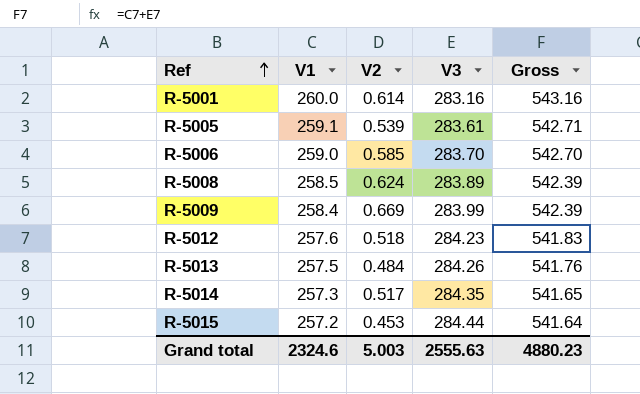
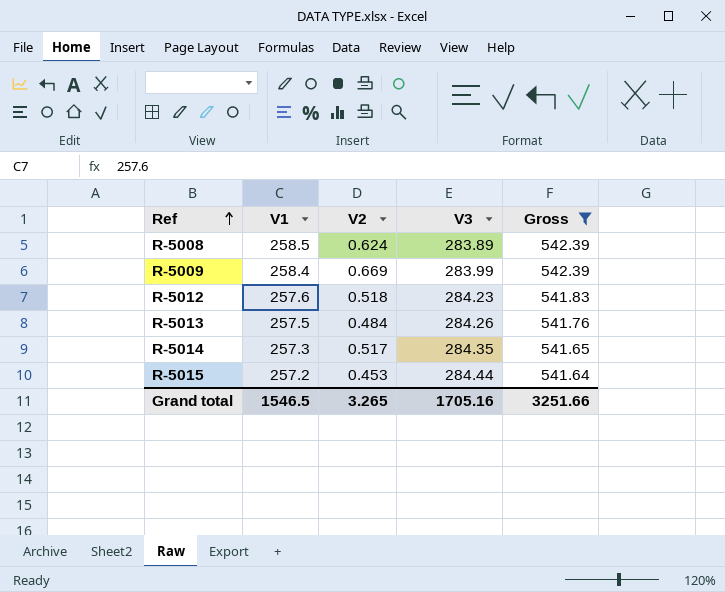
filter: none -> Gross <= 542.39
Grand total | V1: 2324.6 -> 1546.5
Grand total | V2: 5.003 -> 3.265
Grand total | V3: 2555.63 -> 1705.16
Grand total | Gross: 4880.23 -> 3251.66

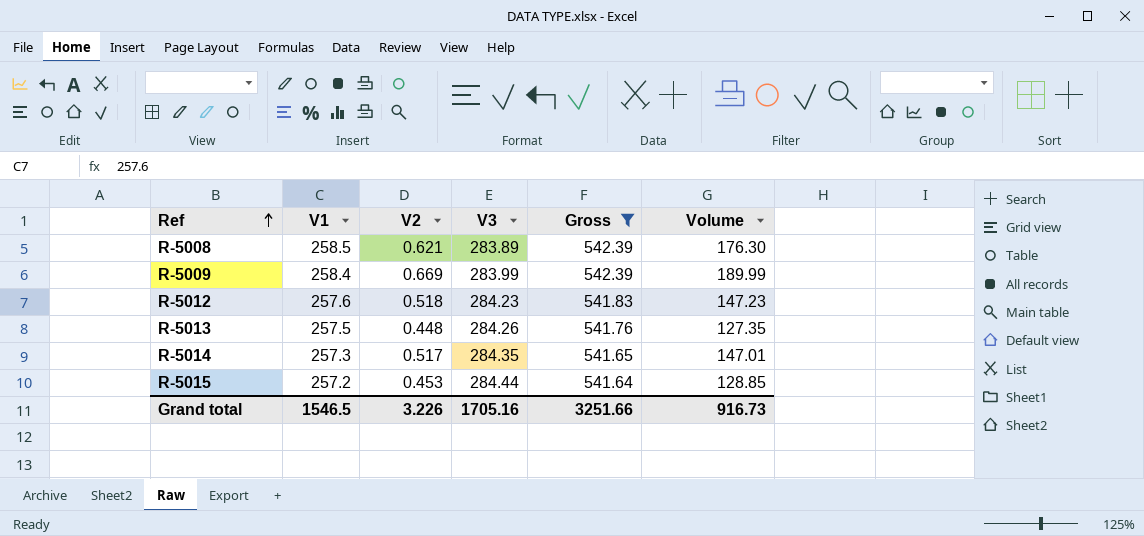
column Volume | formula: none -> [V2] * [V3]
R-5008 | V2: 0.624 -> 0.621
R-5013 | V2: 0.484 -> 0.448
Grand total | V2: 3.265 -> 3.226

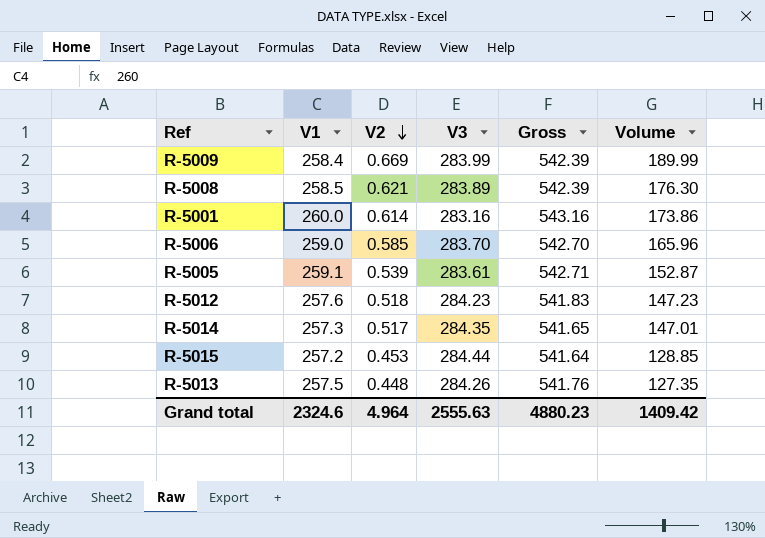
filter: Gross <= 542.39 -> none
row order: Ref ascending -> V2 descending
Grand total | V1: 1546.5 -> 2324.6
Grand total | V2: 3.226 -> 4.964
Grand total | V3: 1705.16 -> 2555.63
Grand total | Gross: 3251.66 -> 4880.23
Grand total | Volume: 916.73 -> 1409.42

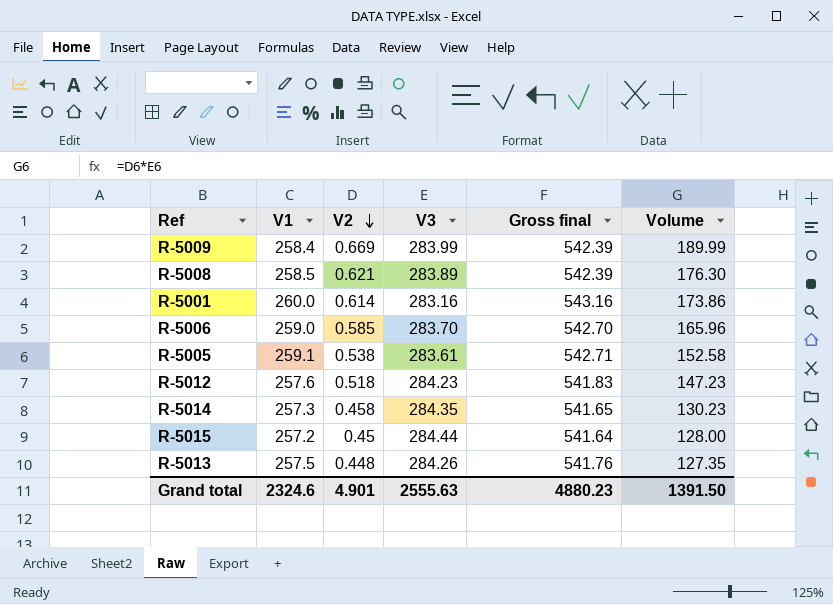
column name: Gross -> Gross final
R-5005 | V2: 0.539 -> 0.538
R-5005 | Volume: 152.87 -> 152.58
R-5014 | V2: 0.517 -> 0.458
R-5014 | Volume: 147.01 -> 130.23
R-5015 | V2: 0.453 -> 0.45
R-5015 | Volume: 128.85 -> 128.00
Grand total | V2: 4.964 -> 4.901
Grand total | Volume: 1409.42 -> 1391.50

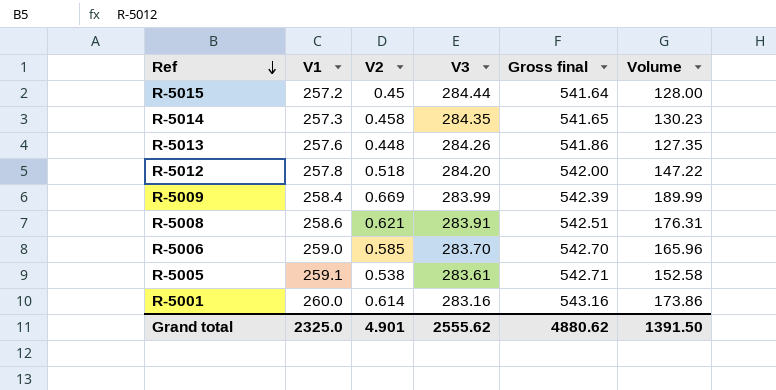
row order: V2 descending -> Ref descending
R-5013 | V1: 257.5 -> 257.6
R-5013 | Gross final: 541.76 -> 541.86
R-5012 | V1: 257.6 -> 257.8
R-5012 | V3: 284.23 -> 284.20
R-5012 | Gross final: 541.83 -> 542.00
R-5012 | Volume: 147.23 -> 147.22
R-5008 | V1: 258.5 -> 258.6
R-5008 | V3: 283.89 -> 283.91
R-5008 | Gross final: 542.39 -> 542.51
R-5008 | Volume: 176.30 -> 176.31
Grand total | V1: 2324.6 -> 2325.0
Grand total | V3: 2555.63 -> 2555.62
Grand total | Gross final: 4880.23 -> 4880.62

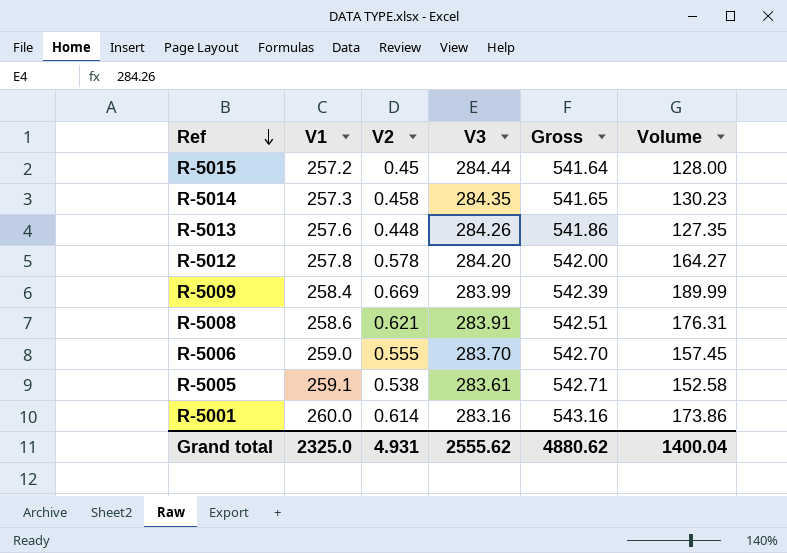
column name: Gross final -> Gross
R-5012 | V2: 0.518 -> 0.578
R-5012 | Volume: 147.22 -> 164.27
R-5006 | V2: 0.585 -> 0.555
R-5006 | Volume: 165.96 -> 157.45
Grand total | V2: 4.901 -> 4.931
Grand total | Volume: 1391.50 -> 1400.04

